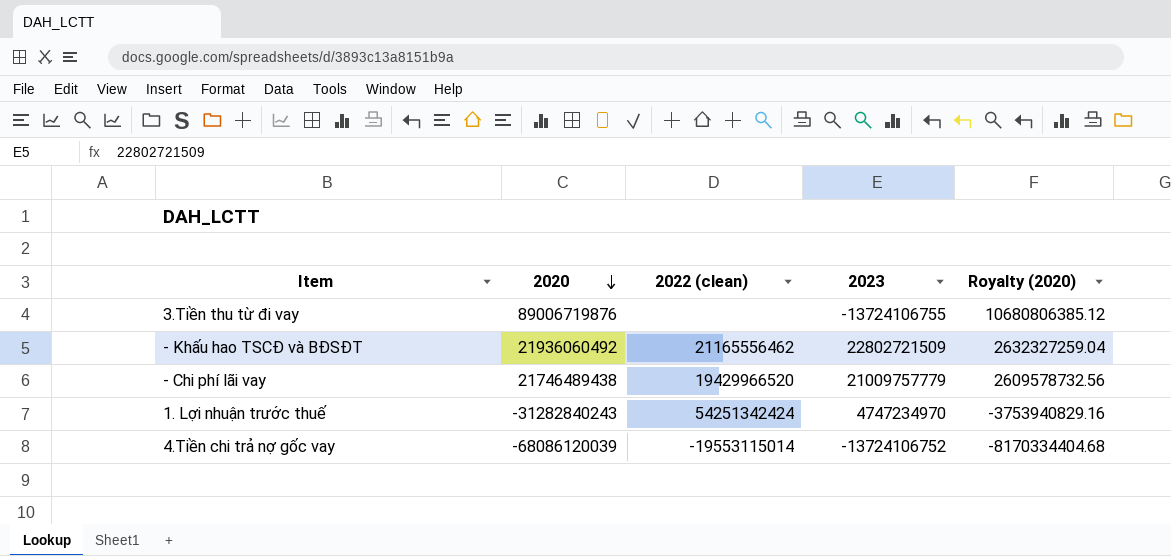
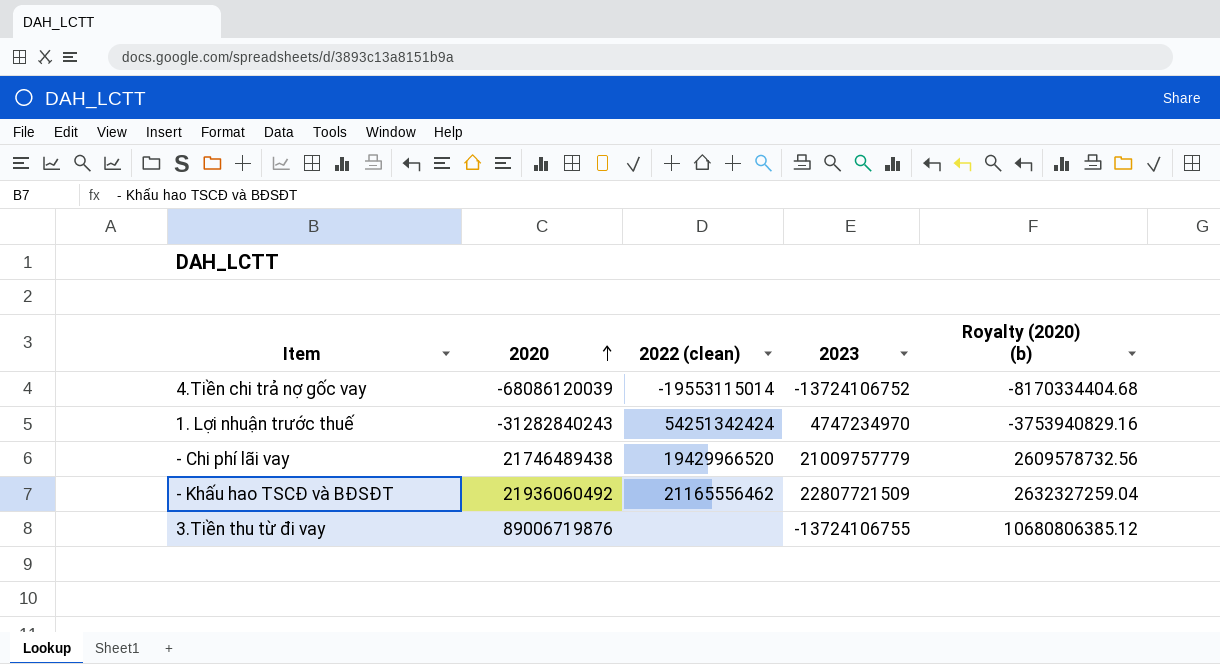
row order: 2020 descending -> 2020 ascending
column name: Royalty (2020) -> Royalty (2020) (b)
- Khấu hao TSCĐ và BĐSĐT | 2023: 22802721509 -> 22807721509

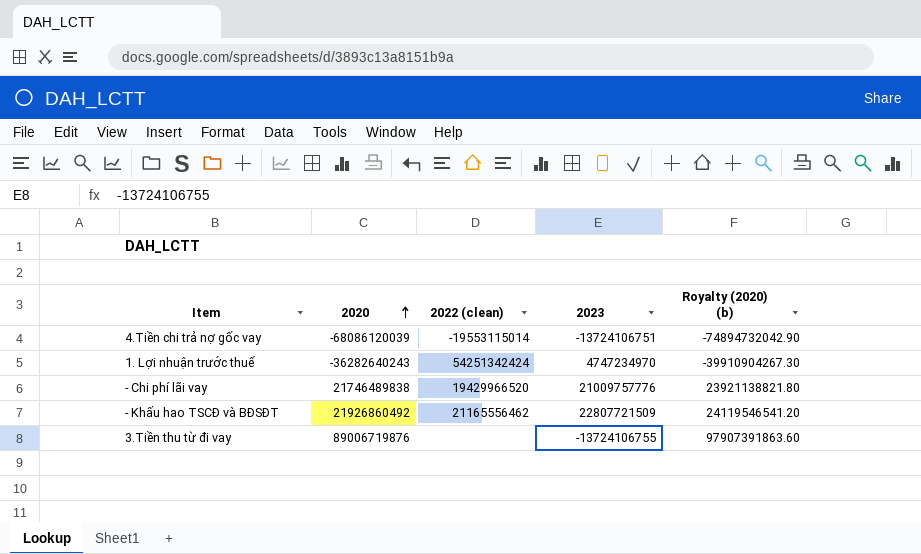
column Royalty (2020) (b) | formula: [2020] * 0.12 -> [2020] * 1.1
4.Tiền chi trả nợ gốc vay | 2023: -13724106752 -> -13724106751
1. Lợi nhuận trước thuế | 2020: -31282840243 -> -36282640243
- Chi phí lãi vay | 2020: 21746489438 -> 21746489838
- Chi phí lãi vay | 2023: 21009757779 -> 21009757776
- Khấu hao TSCĐ và BĐSĐT | 2020: 21936060492 -> 21926860492

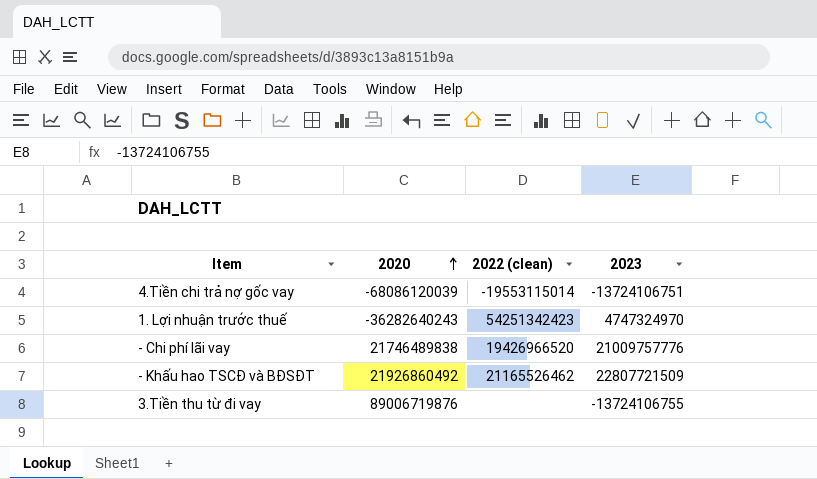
column Royalty (2020) (b) | formula: [2020] * 1.1 -> none
1. Lợi nhuận trước thuế | 2022 (clean): 54251342424 -> 54251342423
1. Lợi nhuận trước thuế | 2023: 4747234970 -> 4747324970
- Chi phí lãi vay | 2022 (clean): 19429966520 -> 19426966520
- Khấu hao TSCĐ và BĐSĐT | 2022 (clean): 21165556462 -> 21165526462

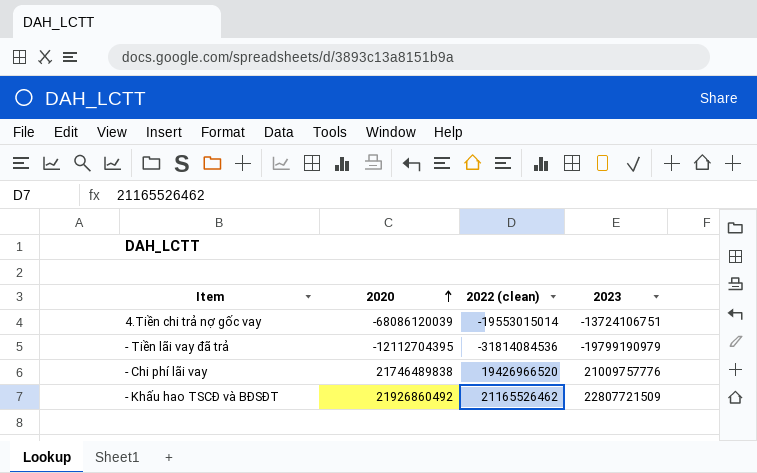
row 1. Lợi nhuận trước thuế: -36282640243 | 54251342423 | 4747324970 -> none
row 3.Tiền thu từ đi vay: 89006719876 | none | -13724106755 -> none
4.Tiền chi trả nợ gốc vay | 2022 (clean): -19553115014 -> -19553015014
row - Tiền lãi vay đã trả: none -> -12112704395 | -31814084536 | -19799190979

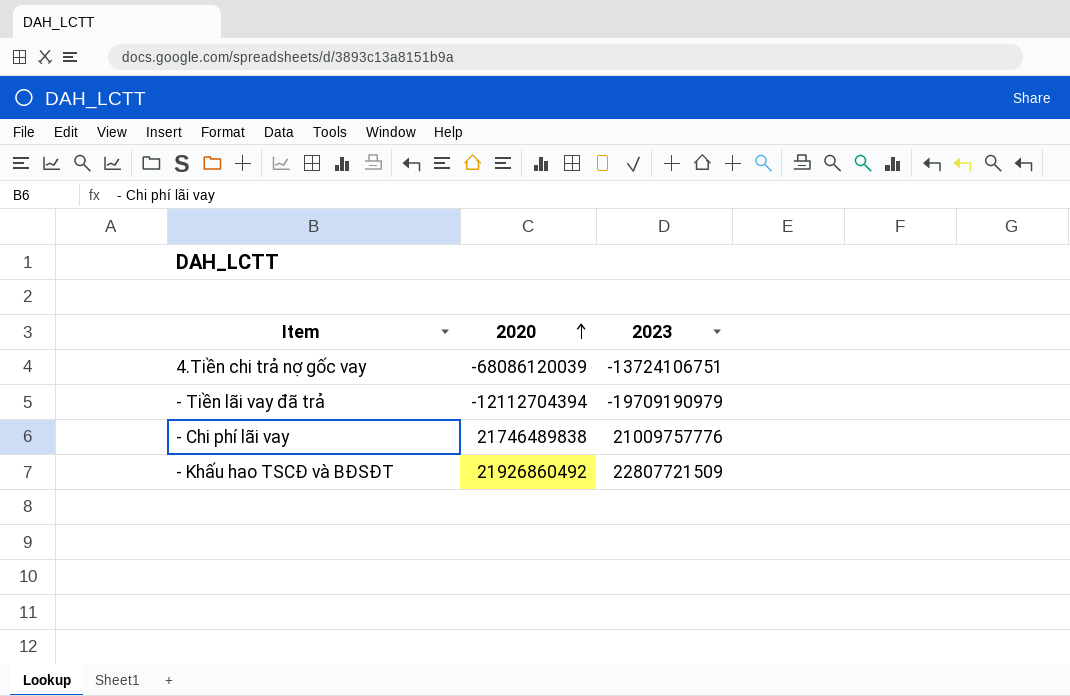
column 2022 (clean) | position: 3 -> none
- Tiền lãi vay đã trả | 2020: -12112704395 -> -12112704394
- Tiền lãi vay đã trả | 2023: -19799190979 -> -19709190979

